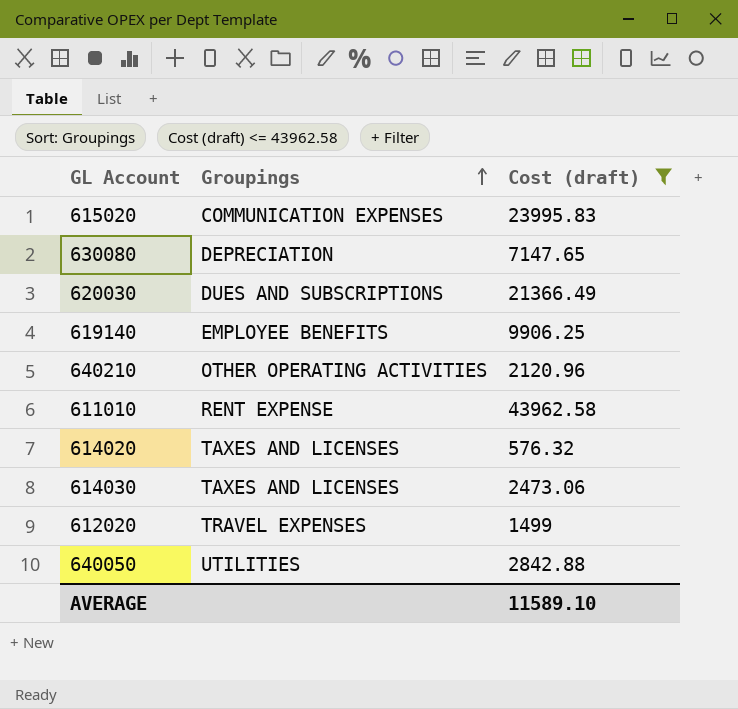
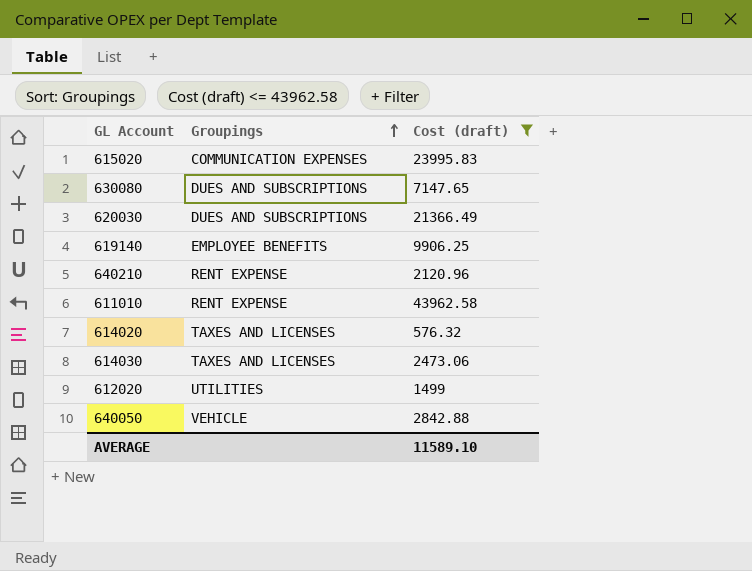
630080 | Groupings: DEPRECIATION -> DUES AND SUBSCRIPTIONS
640210 | Groupings: OTHER OPERATING ACTIVITIES -> RENT EXPENSE
612020 | Groupings: TRAVEL EXPENSES -> UTILITIES
640050 | Groupings: UTILITIES -> VEHICLE

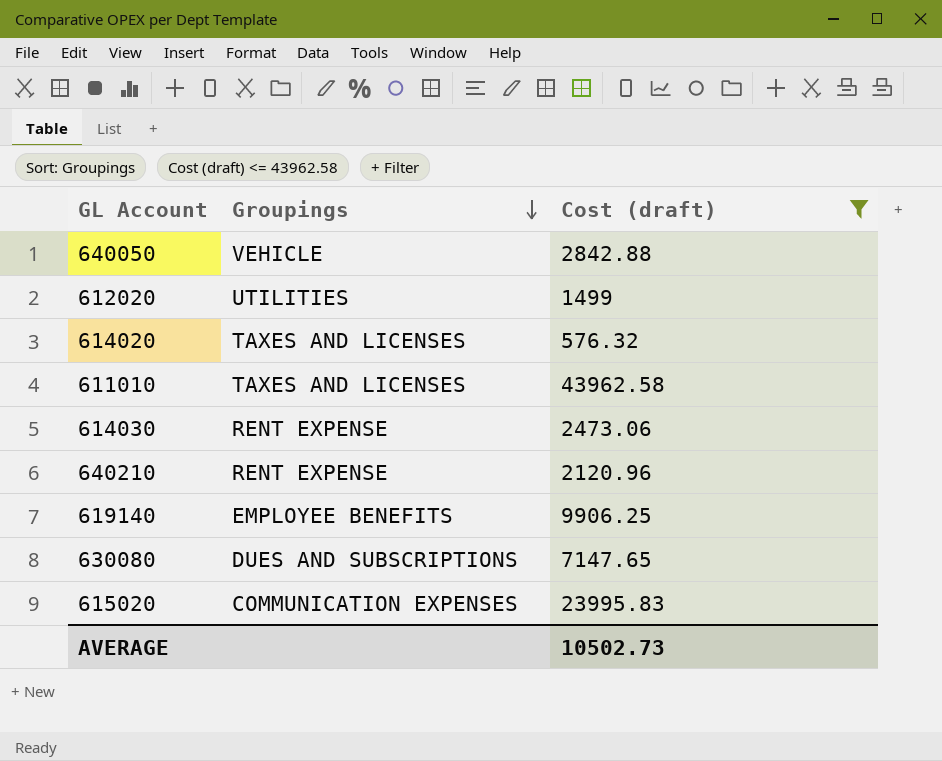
row order: Groupings ascending -> Groupings descending
row 620030: DUES AND SUBSCRIPTIONS | 21366.49 -> none
611010 | Groupings: RENT EXPENSE -> TAXES AND LICENSES
614030 | Groupings: TAXES AND LICENSES -> RENT EXPENSE
AVERAGE | Cost (draft): 11589.10 -> 10502.73

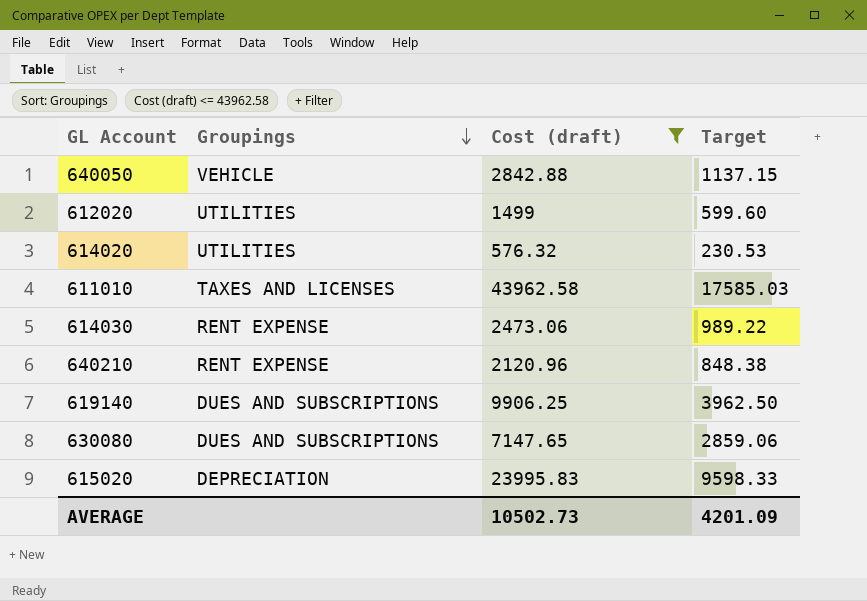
column Target | formula: none -> [Cost (draft)] * 0.4
614020 | Groupings: TAXES AND LICENSES -> UTILITIES
619140 | Groupings: EMPLOYEE BENEFITS -> DUES AND SUBSCRIPTIONS
615020 | Groupings: COMMUNICATION EXPENSES -> DEPRECIATION

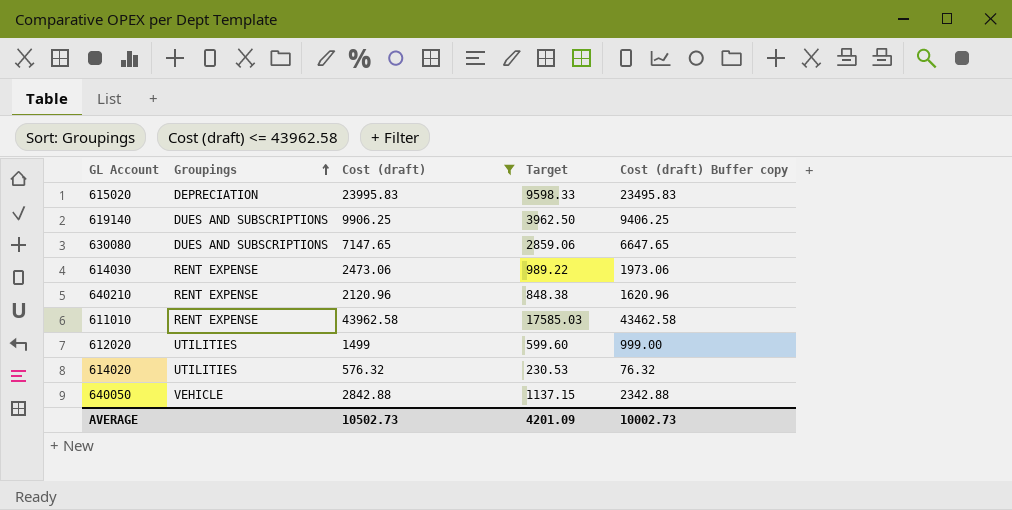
row order: Groupings descending -> Groupings ascending
column Cost (draft) Buffer copy | formula: none -> [Cost (draft)] - 500
611010 | Groupings: TAXES AND LICENSES -> RENT EXPENSE

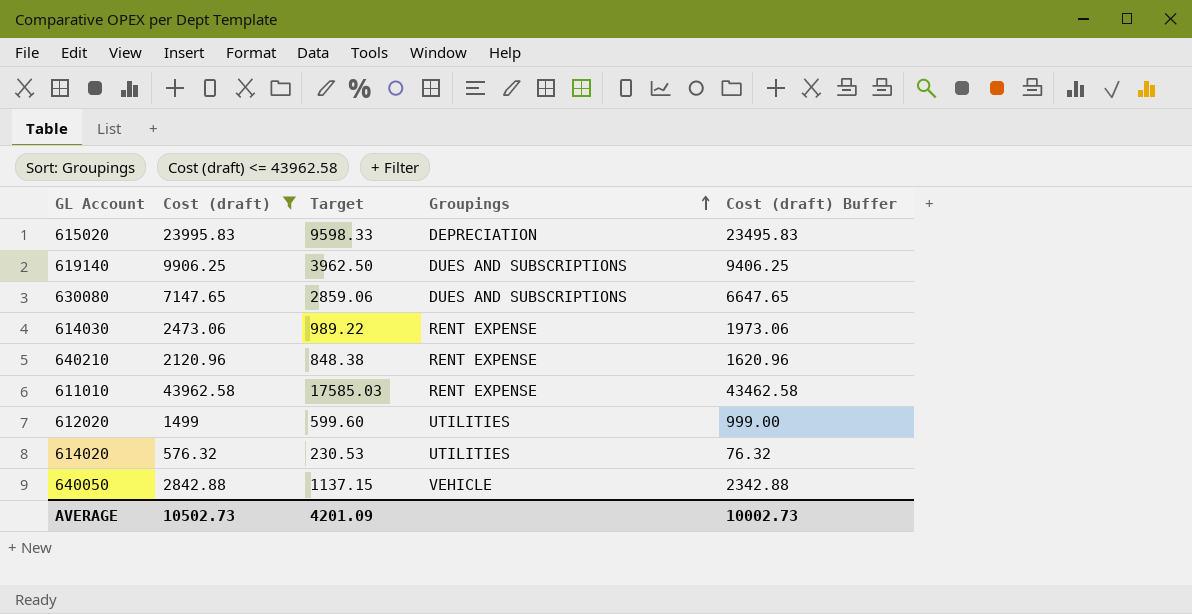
column Groupings | position: 2 -> 4
column name: Cost (draft) Buffer copy -> Cost (draft) Buffer

